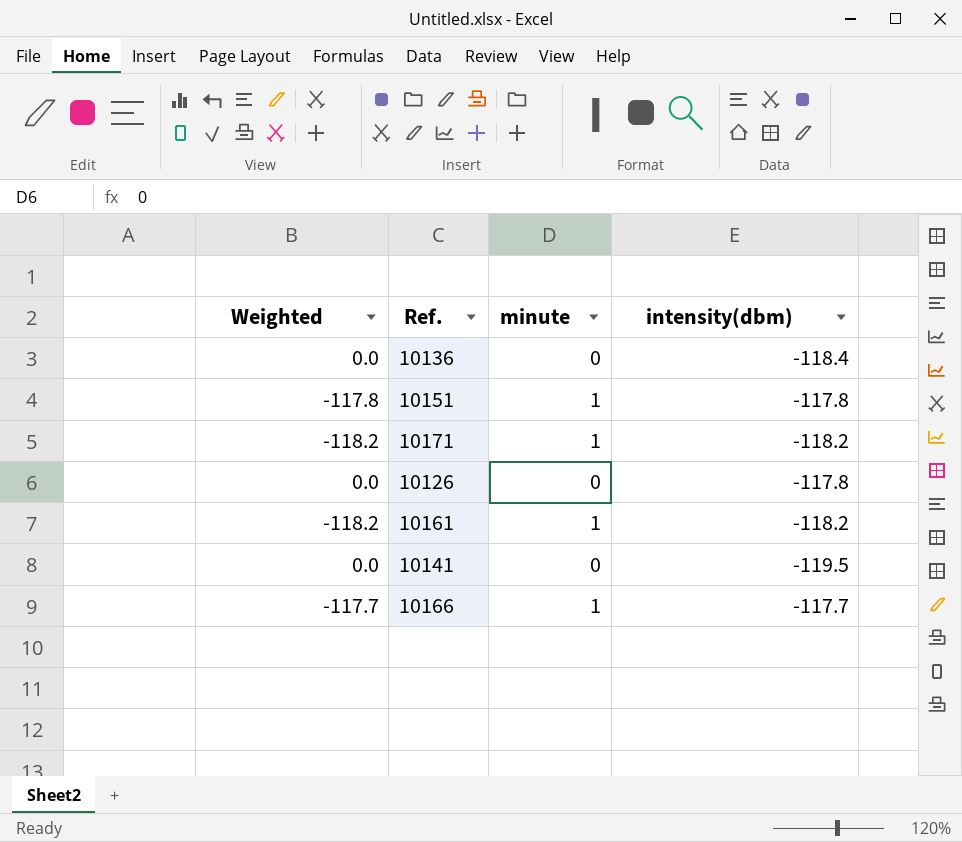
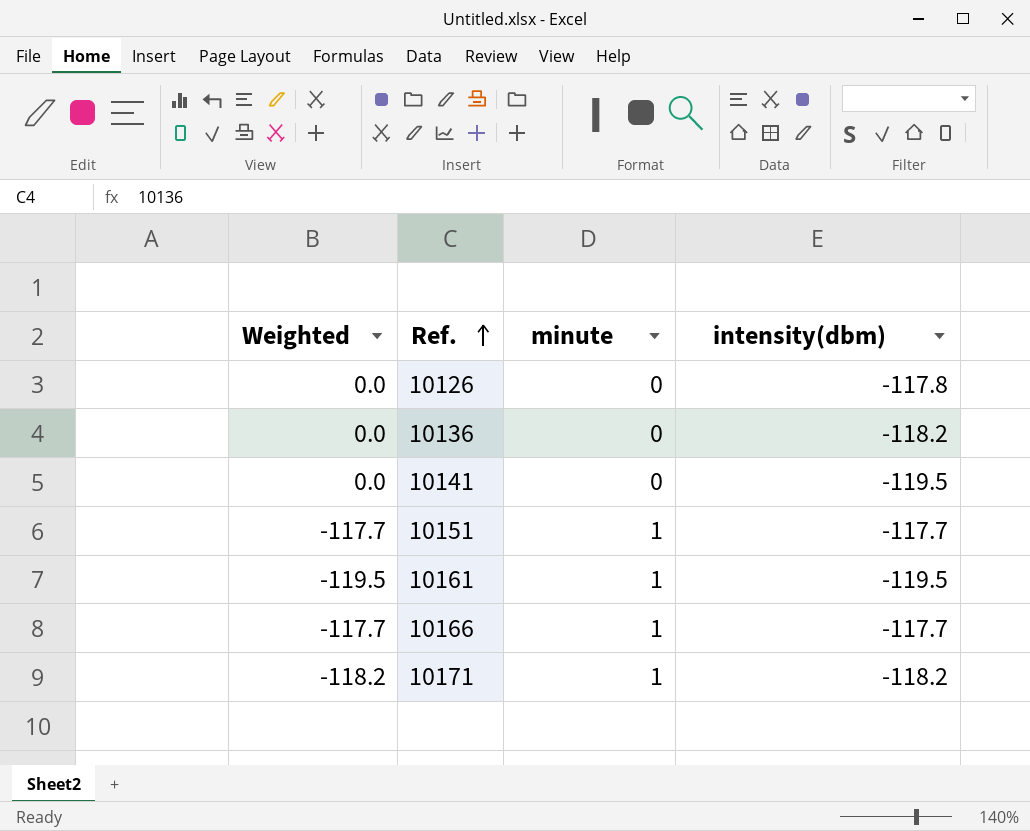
row order: none -> Ref. ascending
10136 | intensity(dbm): -118.4 -> -118.2
10151 | Weighted: -117.8 -> -117.7
10151 | intensity(dbm): -117.8 -> -117.7
10161 | Weighted: -118.2 -> -119.5
10161 | intensity(dbm): -118.2 -> -119.5

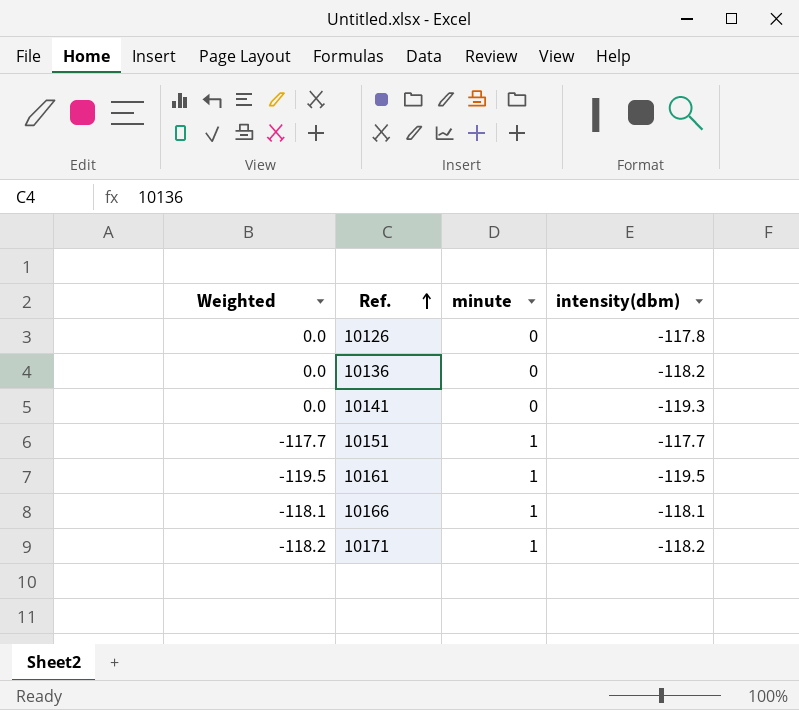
10141 | intensity(dbm): -119.5 -> -119.3
10166 | Weighted: -117.7 -> -118.1
10166 | intensity(dbm): -117.7 -> -118.1

